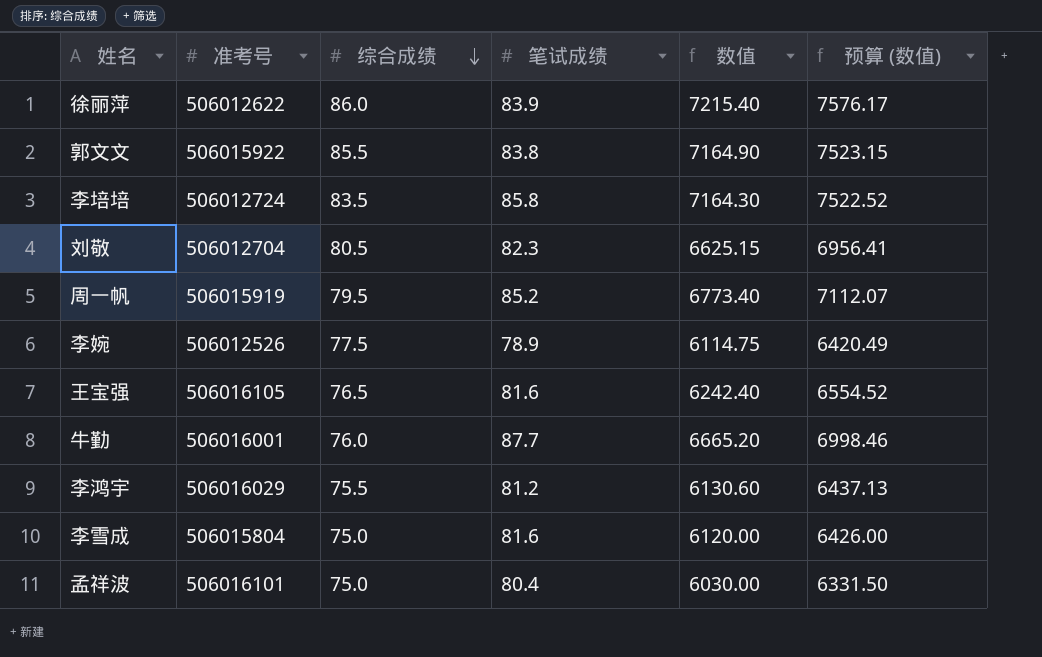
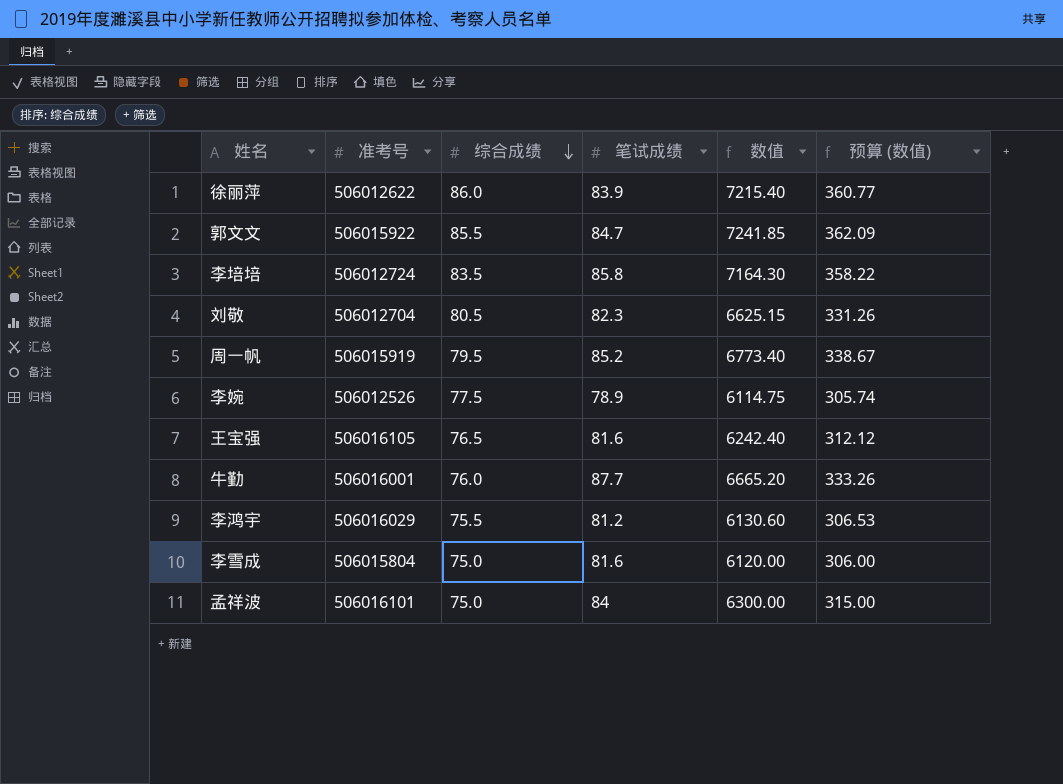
column 预算 (数值) | formula: [数值] * 1.05 -> [数值] * 0.05
郭文文 | 笔试成绩: 83.8 -> 84.7
郭文文 | 数值: 7164.90 -> 7241.85
孟祥波 | 笔试成绩: 80.4 -> 84
孟祥波 | 数值: 6030.00 -> 6300.00

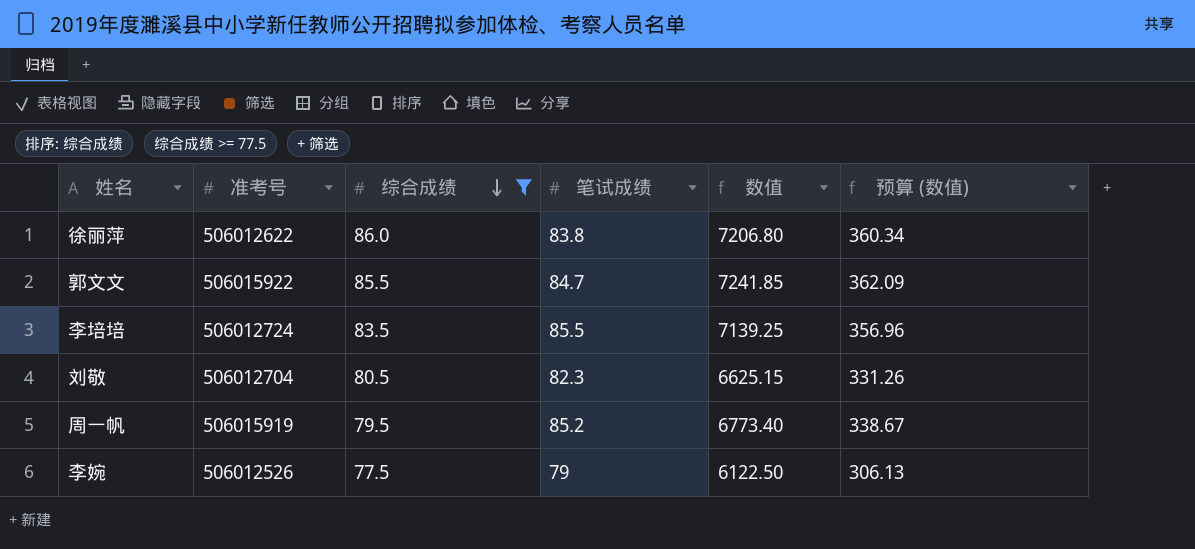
filter: none -> 综合成绩 >= 77.5
徐丽萍 | 笔试成绩: 83.9 -> 83.8
徐丽萍 | 数值: 7215.40 -> 7206.80
徐丽萍 | 预算 (数值): 360.77 -> 360.34
李培培 | 笔试成绩: 85.8 -> 85.5
李培培 | 数值: 7164.30 -> 7139.25
李培培 | 预算 (数值): 358.22 -> 356.96
李婉 | 笔试成绩: 78.9 -> 79
李婉 | 数值: 6114.75 -> 6122.50
李婉 | 预算 (数值): 305.74 -> 306.13

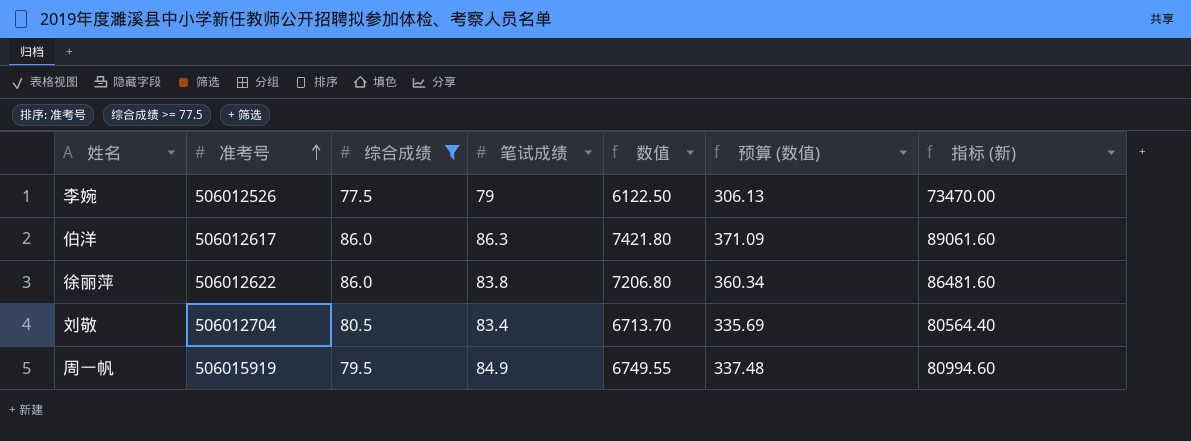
row order: 综合成绩 descending -> 准考号 ascending
column 指标 (新) | formula: none -> [数值] * 12
row 郭文文: 506015922 | 85.5 | 84.7 | 7241.85 | 362.09 -> none
row 李培培: 506012724 | 83.5 | 85.5 | 7139.25 | 356.96 -> none
row 伯洋: none -> 506012617 | 86.0 | 86.3 | 7421.80 | 371.09 | 89061.60
刘敬 | 笔试成绩: 82.3 -> 83.4
刘敬 | 数值: 6625.15 -> 6713.70
刘敬 | 预算 (数值): 331.26 -> 335.69
周一帆 | 笔试成绩: 85.2 -> 84.9
周一帆 | 数值: 6773.40 -> 6749.55
周一帆 | 预算 (数值): 338.67 -> 337.48

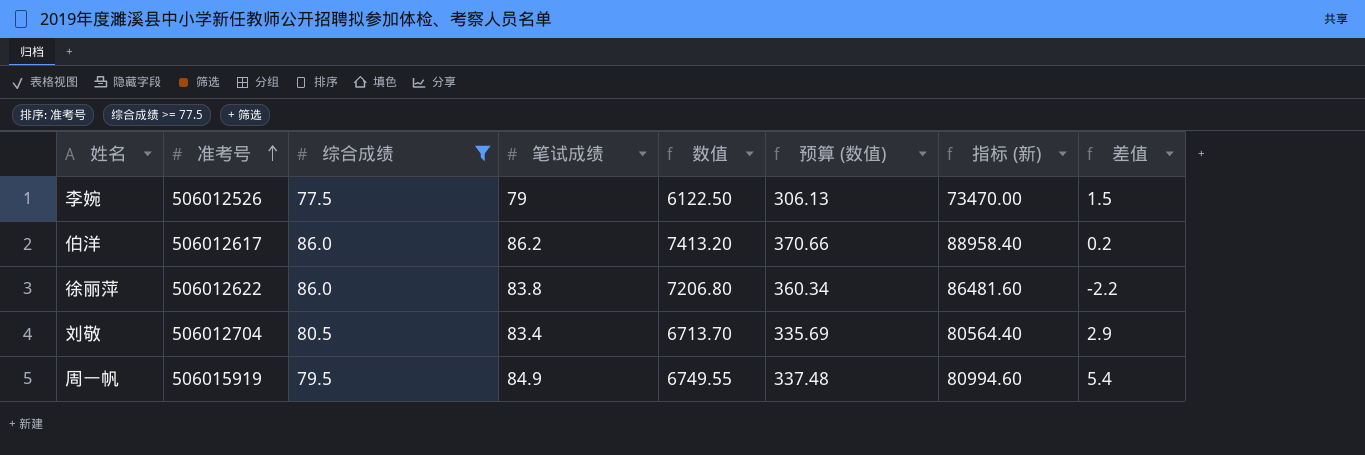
column 差值 | formula: none -> [笔试成绩] - [综合成绩]
伯洋 | 笔试成绩: 86.3 -> 86.2
伯洋 | 数值: 7421.80 -> 7413.20
伯洋 | 预算 (数值): 371.09 -> 370.66
伯洋 | 指标 (新): 89061.60 -> 88958.40

